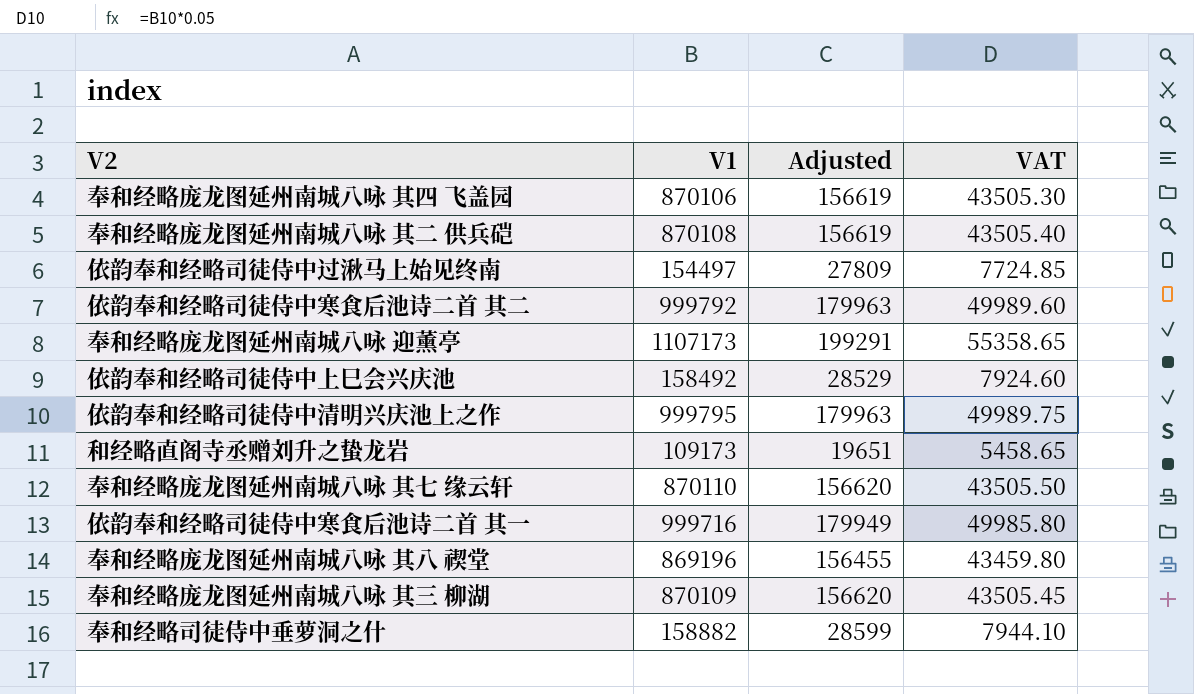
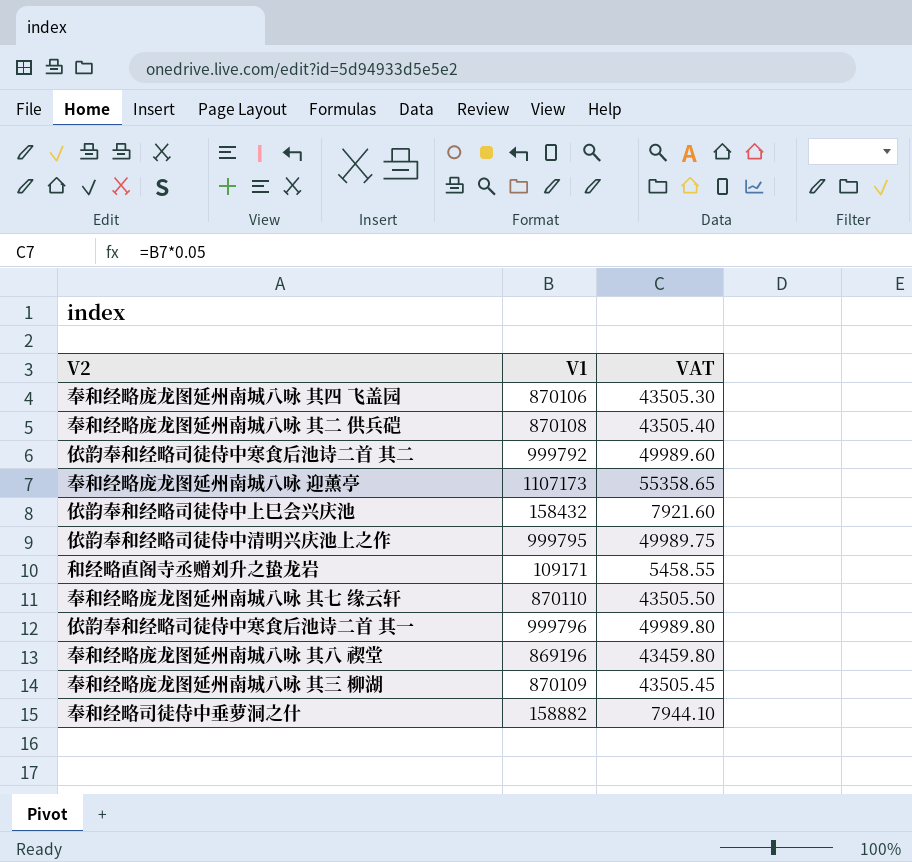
column Adjusted | formula: [V1] * 0.18 -> none
row 依韵奉和经略司徒侍中过湫马上始见终南: 154497 | 27809 | 7724.85 -> none
依韵奉和经略司徒侍中上巳会兴庆池 | V1: 158492 -> 158432
依韵奉和经略司徒侍中上巳会兴庆池 | VAT: 7924.60 -> 7921.60
和经略直阁寺丞赠刘升之蛰龙岩 | V1: 109173 -> 109171
和经略直阁寺丞赠刘升之蛰龙岩 | VAT: 5458.65 -> 5458.55
依韵奉和经略司徒侍中寒食后池诗二首 其一 | V1: 999716 -> 999796
依韵奉和经略司徒侍中寒食后池诗二首 其一 | VAT: 49985.80 -> 49989.80

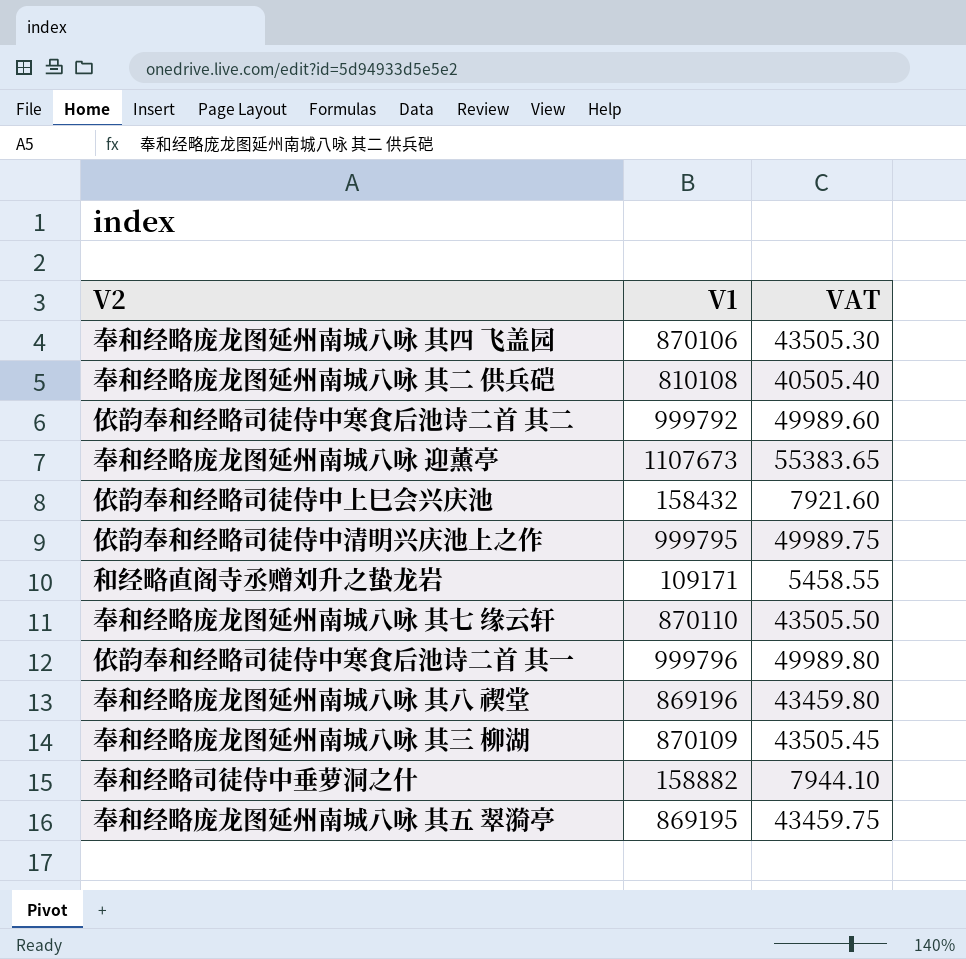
奉和经略庞龙图延州南城八咏 其二 供兵硙 | V1: 870108 -> 810108
奉和经略庞龙图延州南城八咏 其二 供兵硙 | VAT: 43505.40 -> 40505.40
奉和经略庞龙图延州南城八咏 迎薰亭 | V1: 1107173 -> 1107673
奉和经略庞龙图延州南城八咏 迎薰亭 | VAT: 55358.65 -> 55383.65
row 奉和经略庞龙图延州南城八咏 其五 翠漪亭: none -> 869195 | 43459.75

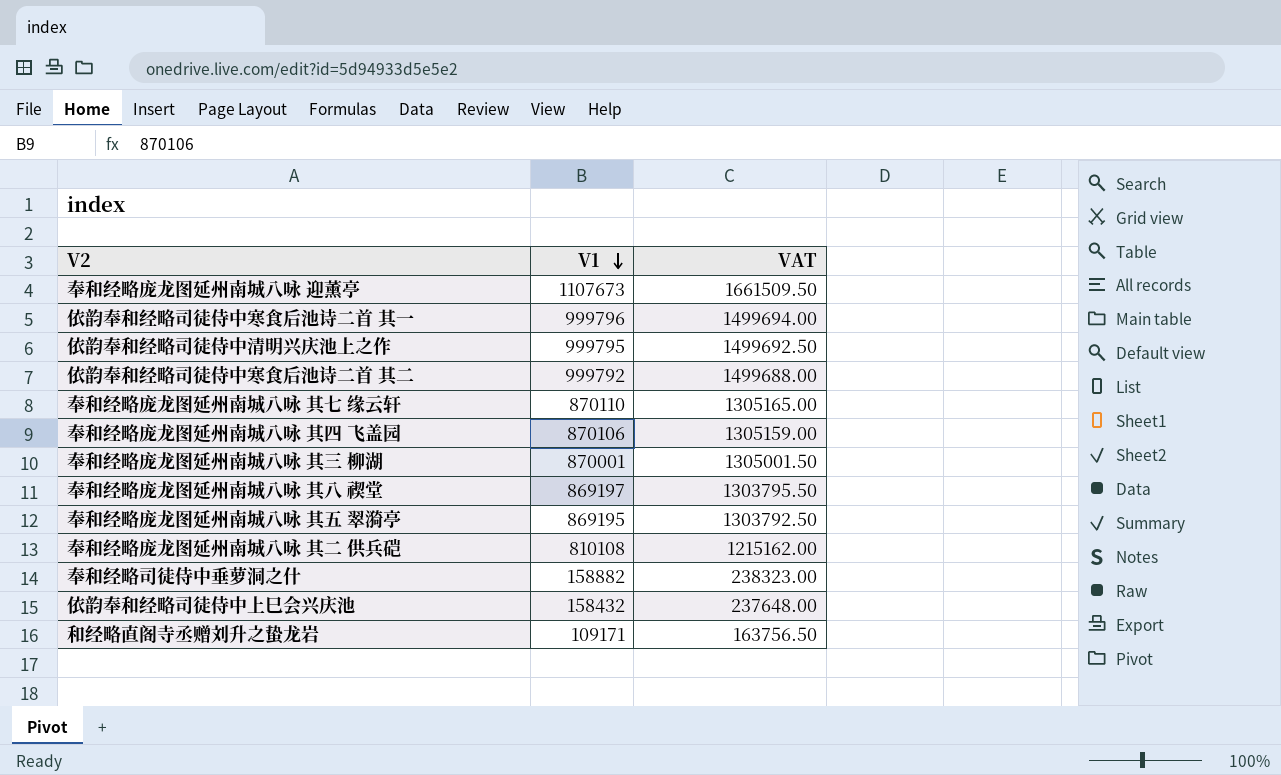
row order: none -> V1 descending
column VAT | formula: [V1] * 0.05 -> [V1] * 1.5
奉和经略庞龙图延州南城八咏 其三 柳湖 | V1: 870109 -> 870001
奉和经略庞龙图延州南城八咏 其八 禊堂 | V1: 869196 -> 869197

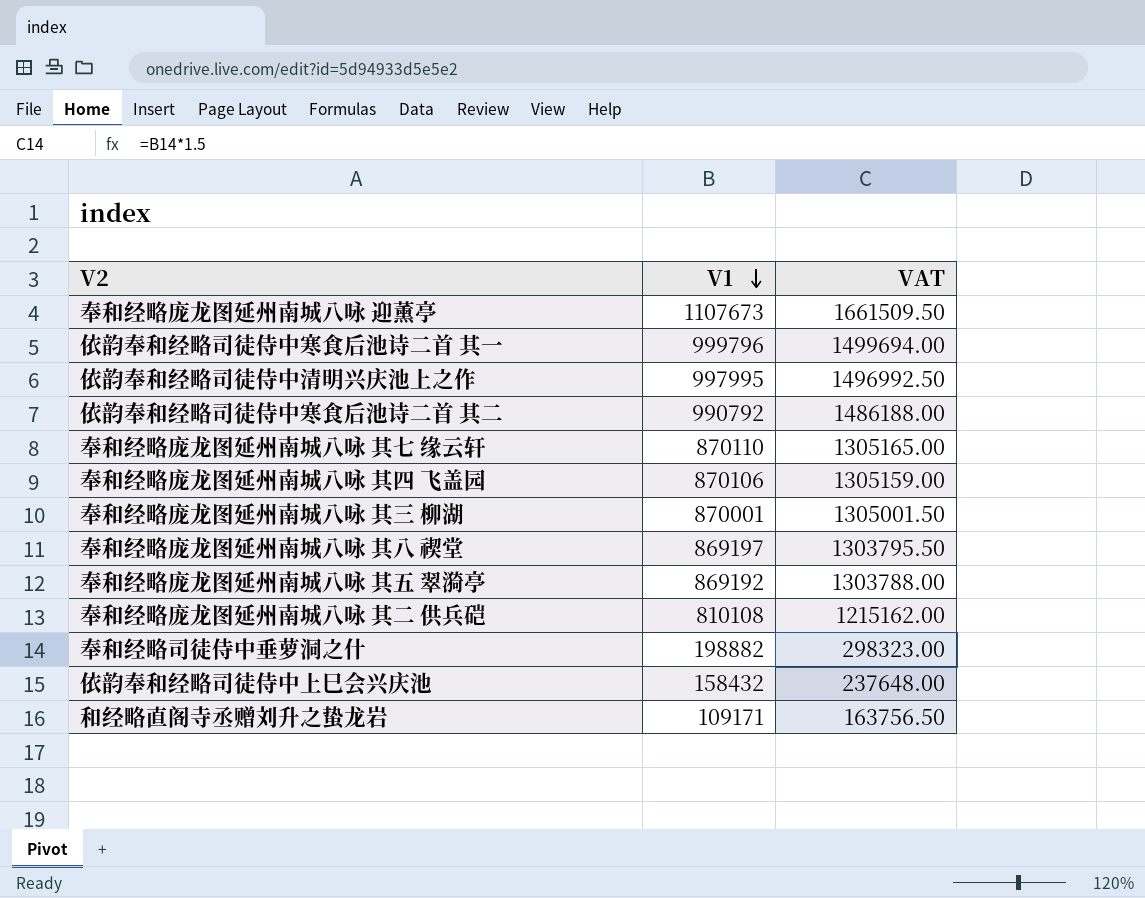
依韵奉和经略司徒侍中清明兴庆池上之作 | V1: 999795 -> 997995
依韵奉和经略司徒侍中清明兴庆池上之作 | VAT: 1499692.50 -> 1496992.50
依韵奉和经略司徒侍中寒食后池诗二首 其二 | V1: 999792 -> 990792
依韵奉和经略司徒侍中寒食后池诗二首 其二 | VAT: 1499688.00 -> 1486188.00
奉和经略庞龙图延州南城八咏 其五 翠漪亭 | V1: 869195 -> 869192
奉和经略庞龙图延州南城八咏 其五 翠漪亭 | VAT: 1303792.50 -> 1303788.00
奉和经略司徒侍中垂萝洞之什 | V1: 158882 -> 198882
奉和经略司徒侍中垂萝洞之什 | VAT: 238323.00 -> 298323.00

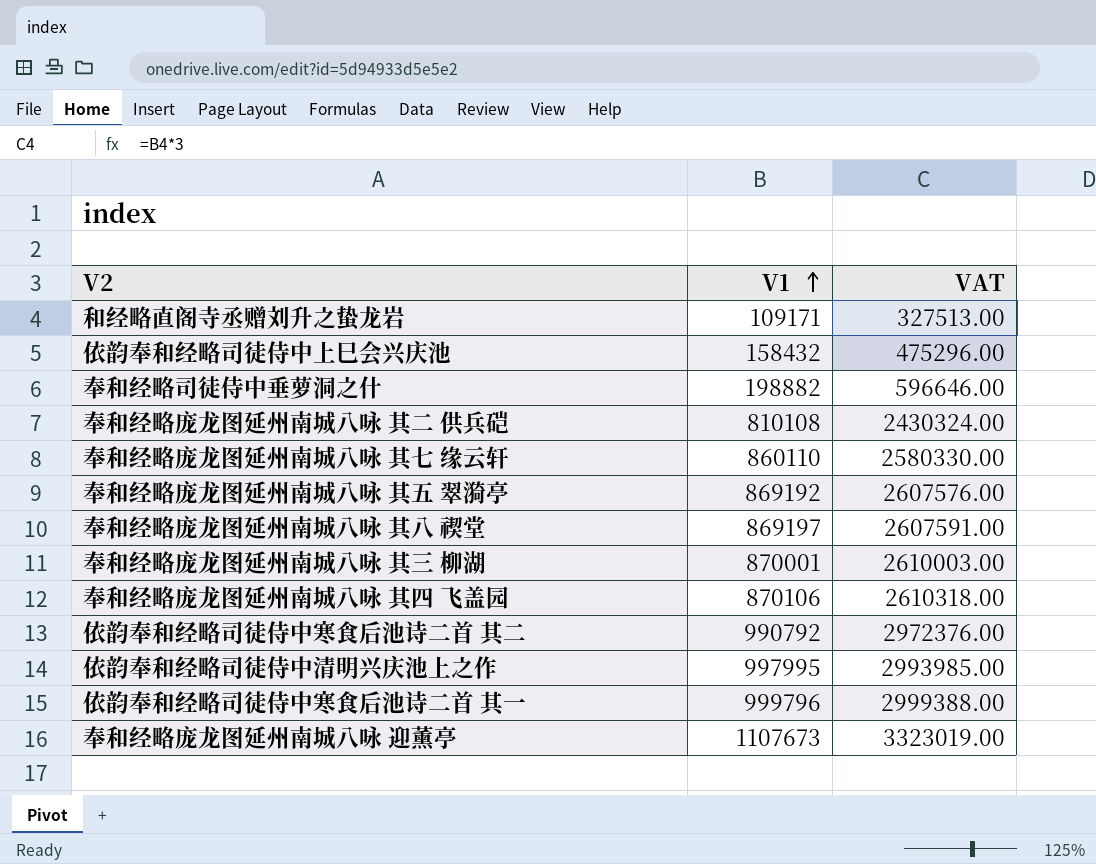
row order: V1 descending -> V1 ascending
column VAT | formula: [V1] * 1.5 -> [V1] * 3
奉和经略庞龙图延州南城八咏 其七 缘云轩 | V1: 870110 -> 860110

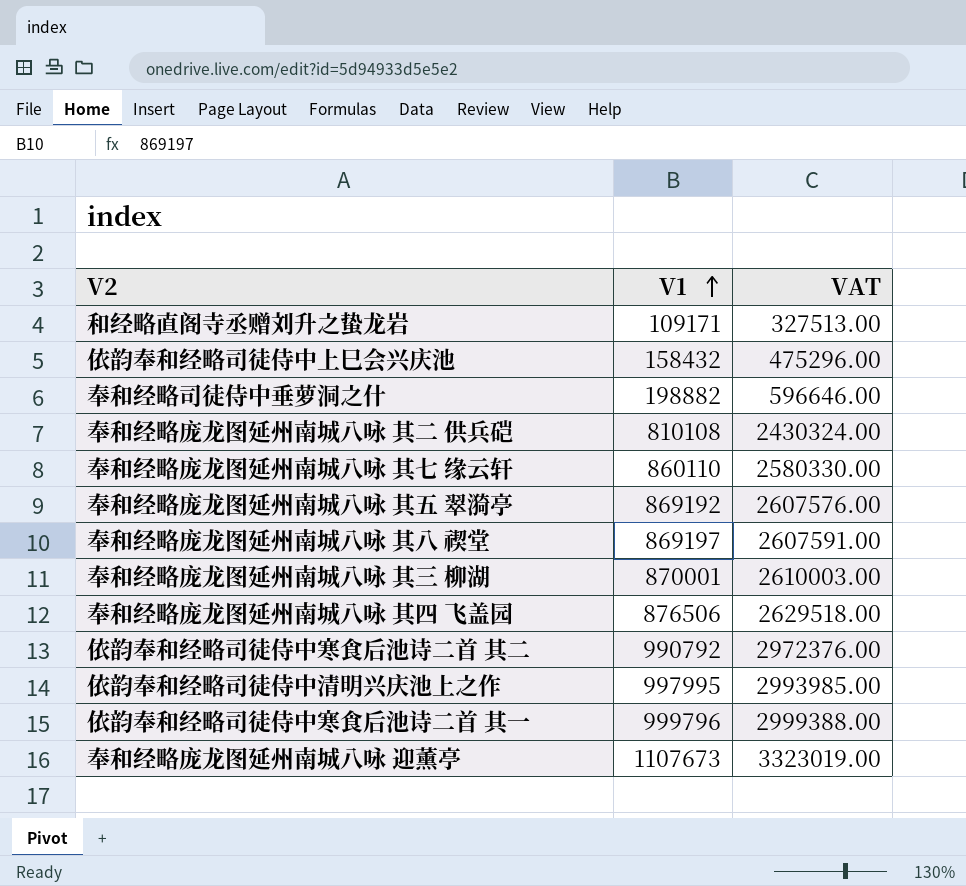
奉和经略庞龙图延州南城八咏 其四 飞盖园 | V1: 870106 -> 876506
奉和经略庞龙图延州南城八咏 其四 飞盖园 | VAT: 2610318.00 -> 2629518.00

